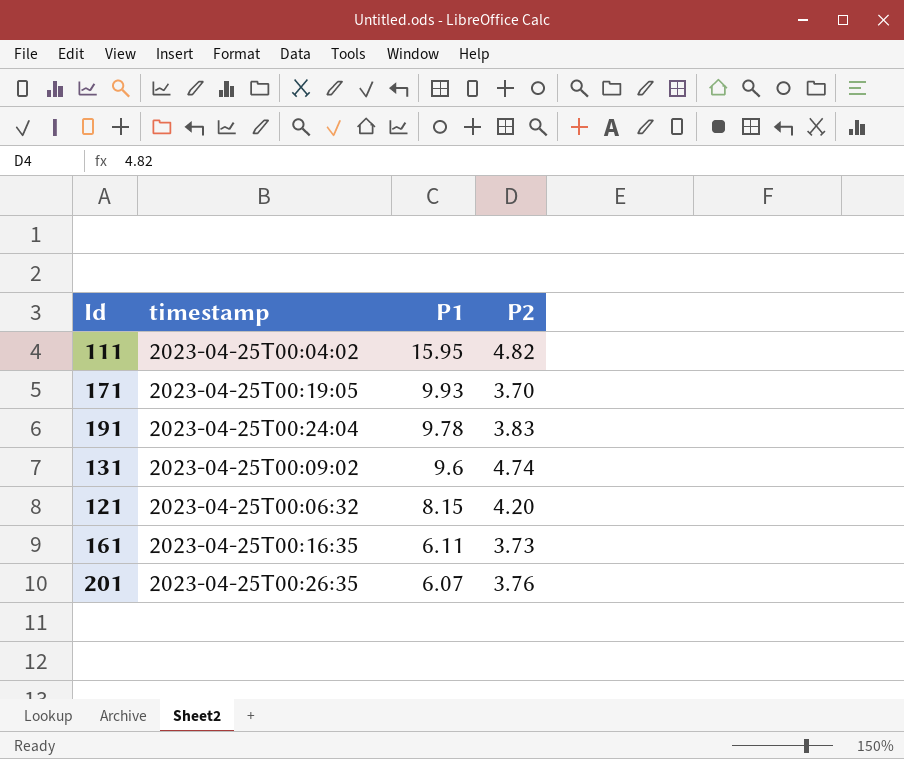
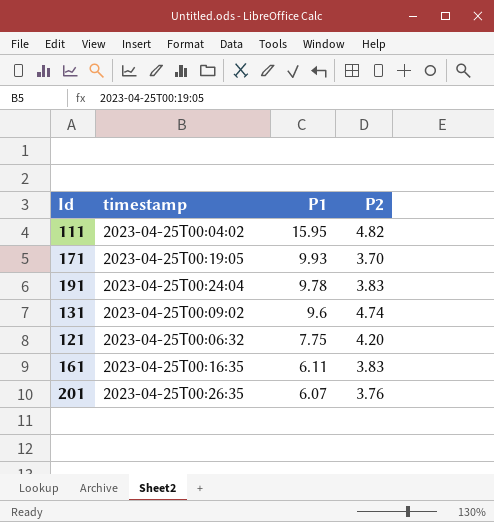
121 | P1: 8.15 -> 7.75
161 | P2: 3.73 -> 3.83

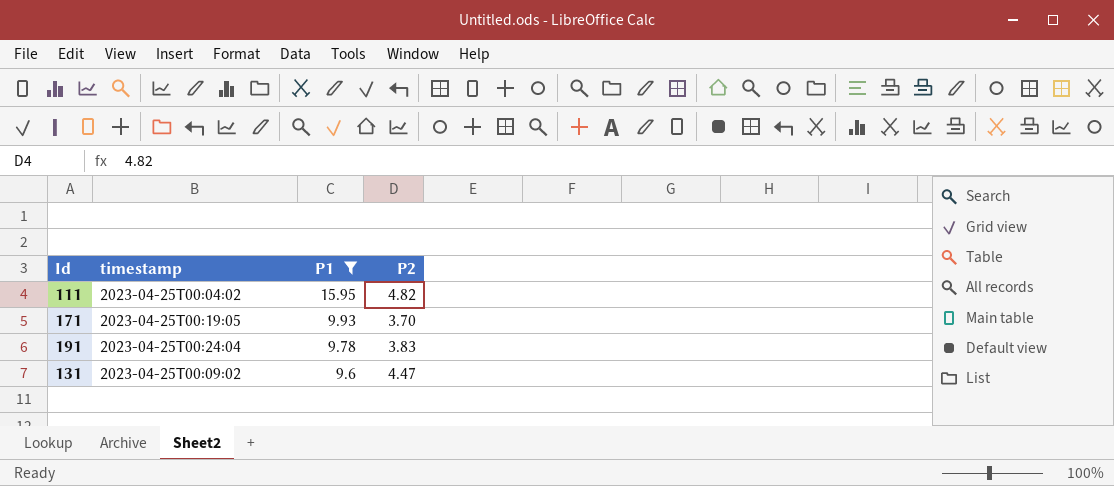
filter: none -> P1 >= 9.6
131 | P2: 4.74 -> 4.47

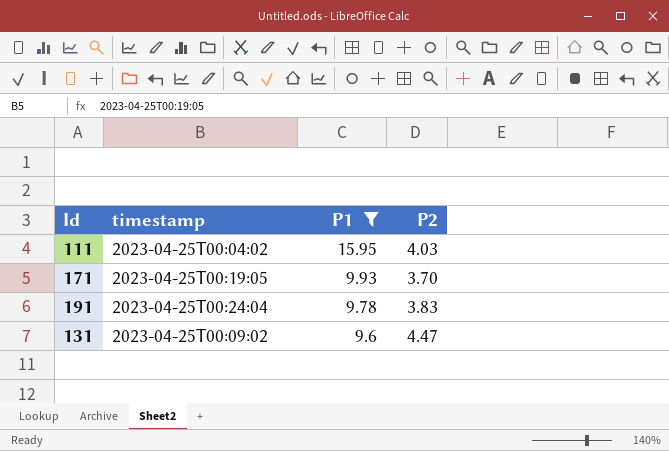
111 | P2: 4.82 -> 4.03

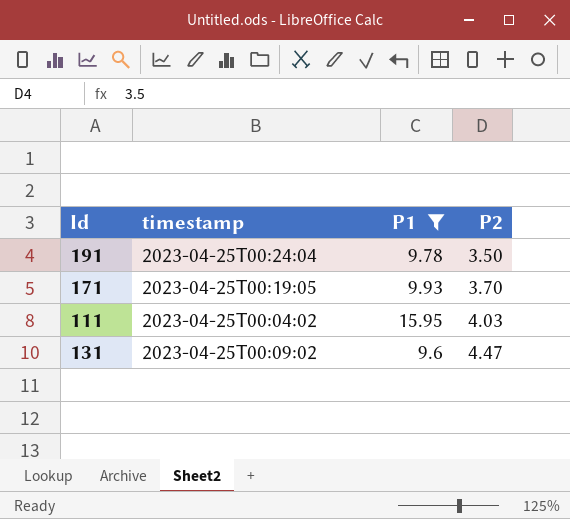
row order: P1 descending -> P2 ascending
191 | P2: 3.83 -> 3.50

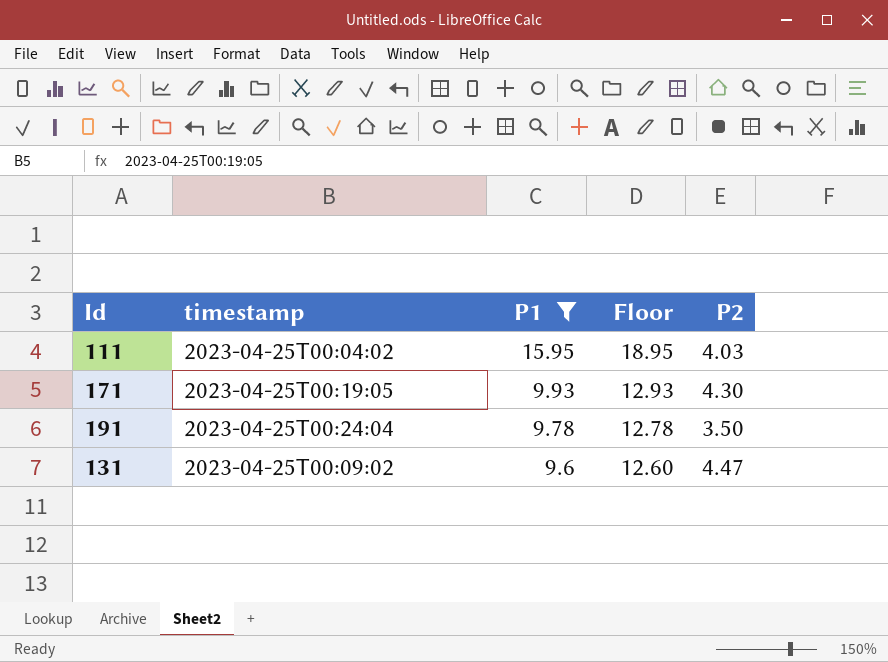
row order: P2 ascending -> P1 descending
column Floor | formula: none -> [P1] + 3
171 | P2: 3.70 -> 4.30

